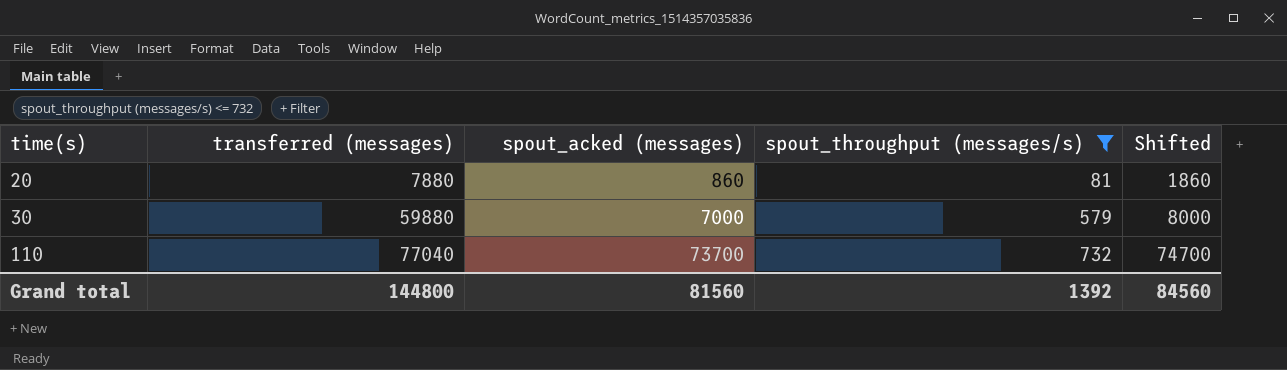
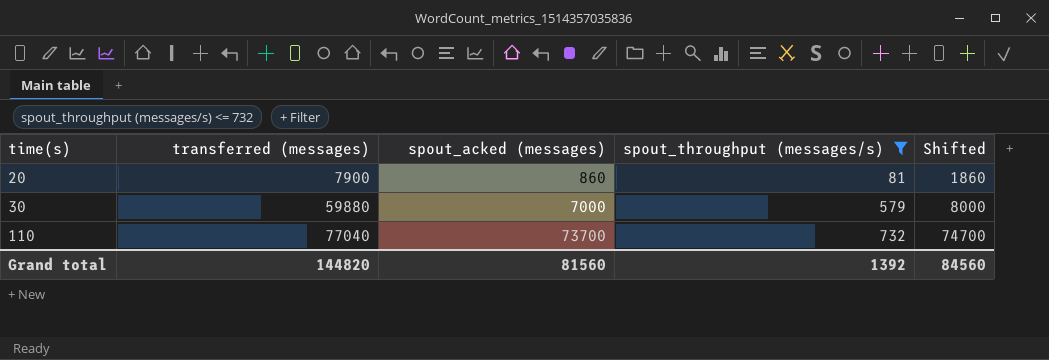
20 | transferred (messages): 7880 -> 7900
Grand total | transferred (messages): 144800 -> 144820

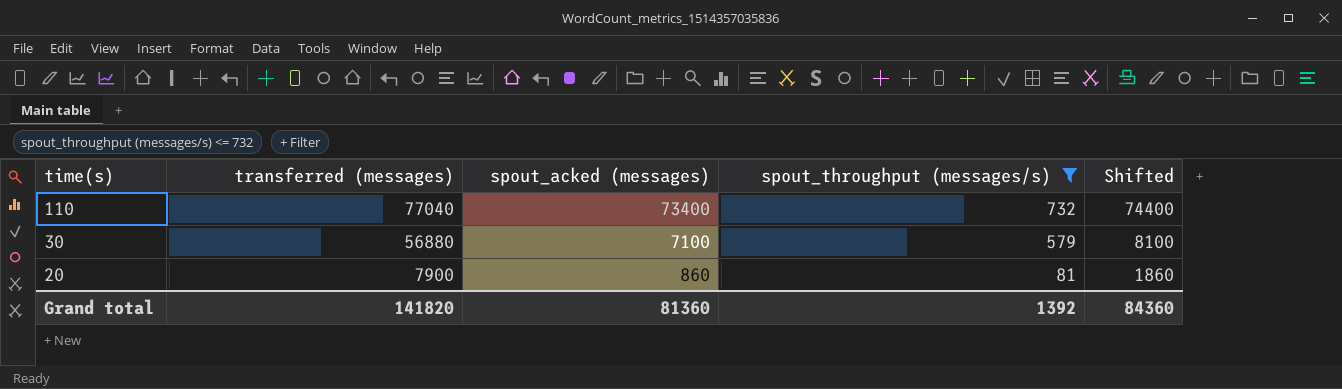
row order: time(s) ascending -> time(s) descending
110 | spout_acked (messages): 73700 -> 73400
110 | Shifted: 74700 -> 74400
30 | transferred (messages): 59880 -> 56880
30 | spout_acked (messages): 7000 -> 7100
30 | Shifted: 8000 -> 8100
Grand total | transferred (messages): 144820 -> 141820
Grand total | spout_acked (messages): 81560 -> 81360
Grand total | Shifted: 84560 -> 84360

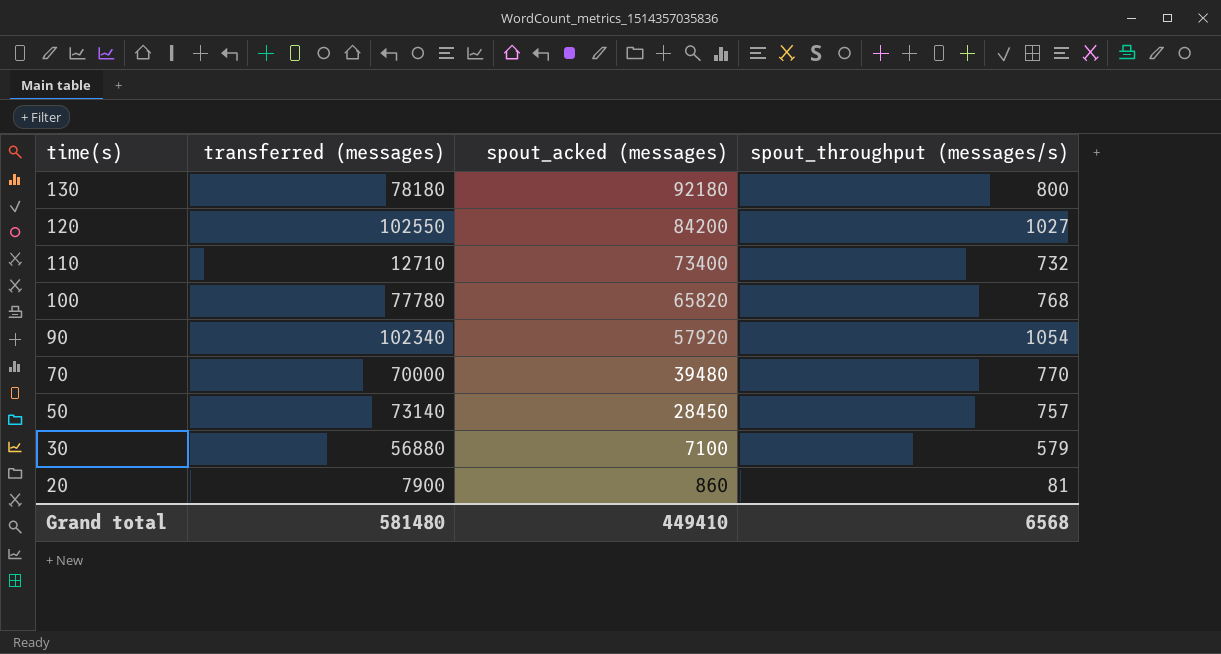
filter: spout_throughput (messages/s) <= 732 -> none
column Shifted | formula: [spout_acked (messages)] + 1000 -> none
110 | transferred (messages): 77040 -> 12710
Grand total | transferred (messages): 141820 -> 581480
Grand total | spout_acked (messages): 81360 -> 449410
Grand total | spout_throughput (messages/s): 1392 -> 6568

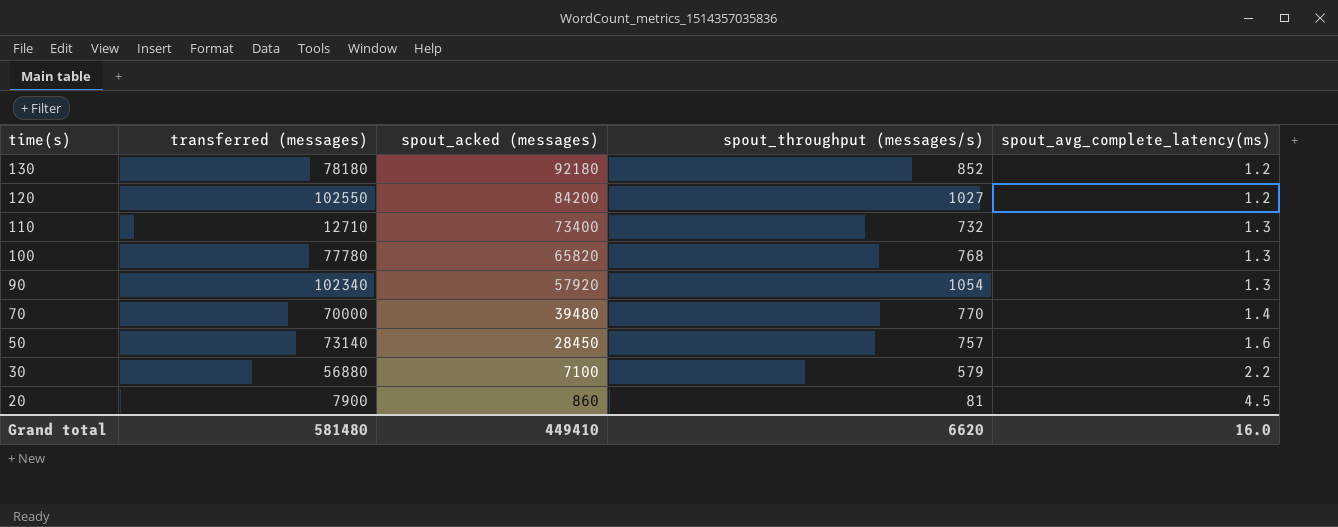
column spout_avg_complete_latency(ms) | position: none -> 5
130 | spout_throughput (messages/s): 800 -> 852
Grand total | spout_throughput (messages/s): 6568 -> 6620

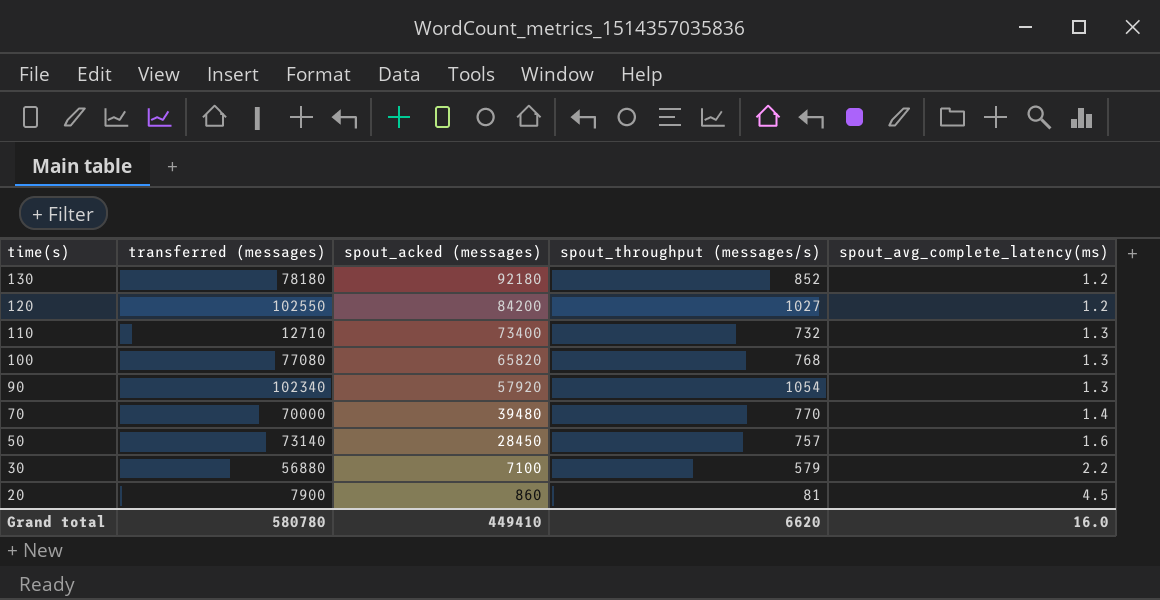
100 | transferred (messages): 77780 -> 77080
Grand total | transferred (messages): 581480 -> 580780

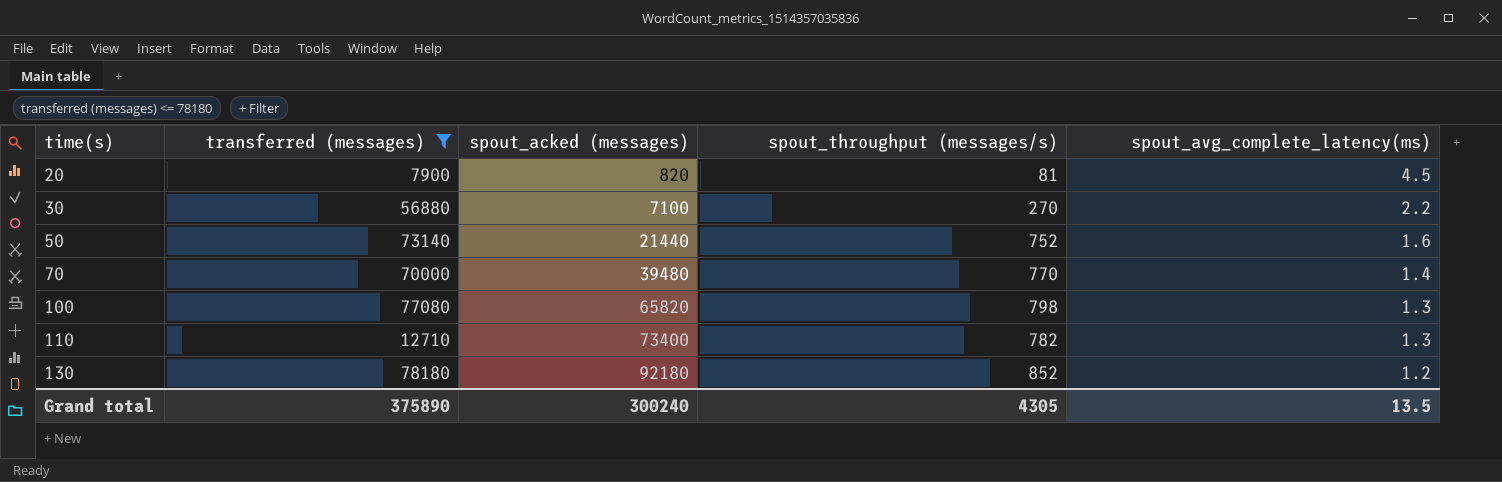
filter: none -> transferred (messages) <= 78180
row order: time(s) descending -> time(s) ascending
20 | spout_acked (messages): 860 -> 820
30 | spout_throughput (messages/s): 579 -> 270
50 | spout_acked (messages): 28450 -> 21440
50 | spout_throughput (messages/s): 757 -> 752
100 | spout_throughput (messages/s): 768 -> 798
110 | spout_throughput (messages/s): 732 -> 782
Grand total | transferred (messages): 580780 -> 375890
Grand total | spout_acked (messages): 449410 -> 300240
Grand total | spout_throughput (messages/s): 6620 -> 4305
Grand total | spout_avg_complete_latency(ms): 16.0 -> 13.5

